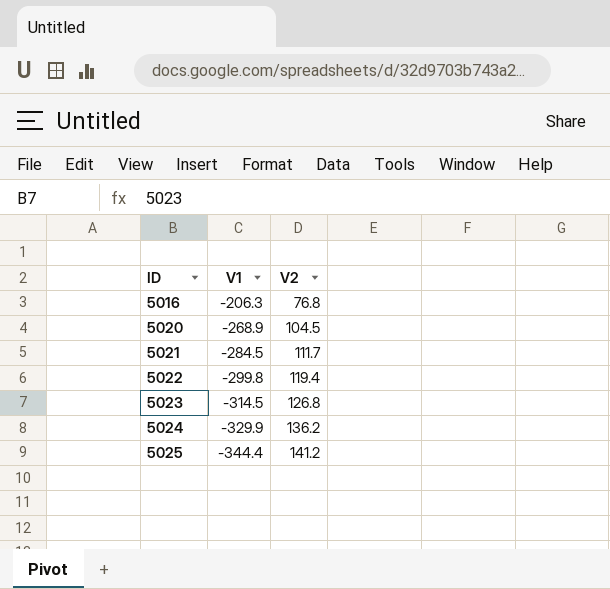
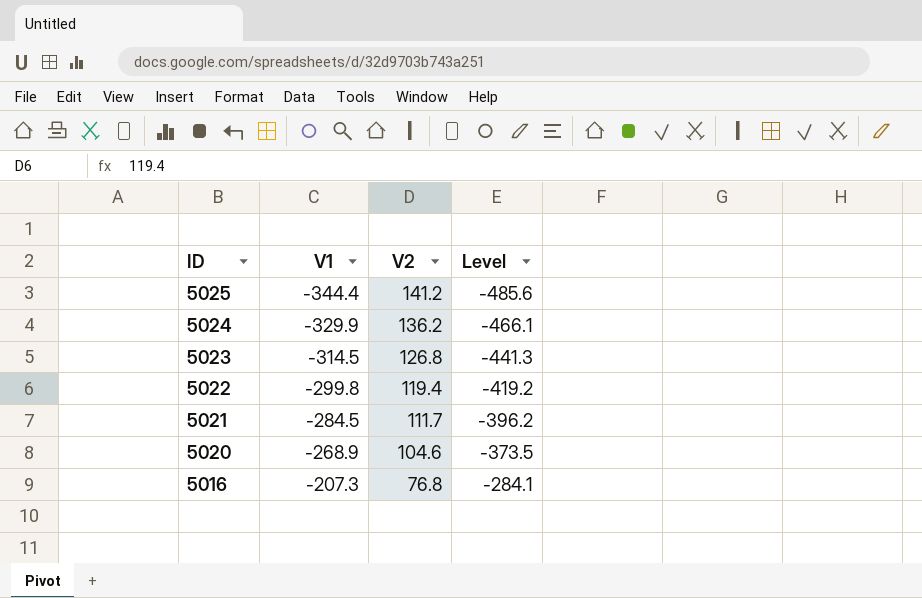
row order: ID ascending -> ID descending
column Level | formula: none -> [V1] - [V2]
5020 | V2: 104.5 -> 104.6
5016 | V1: -206.3 -> -207.3

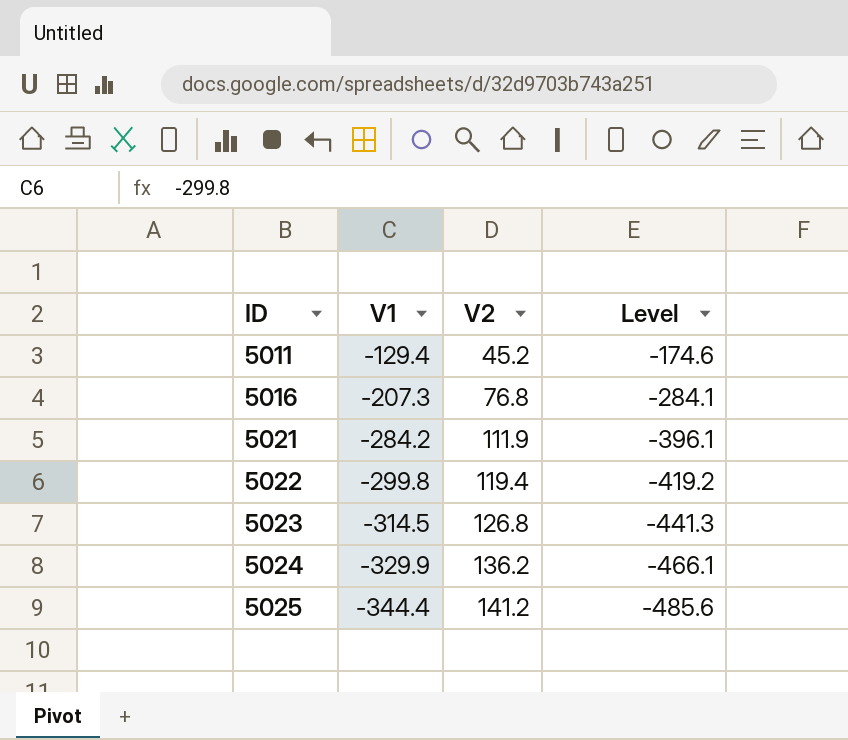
row order: ID descending -> ID ascending
row 5020: -268.9 | 104.6 | -373.5 -> none
row 5011: none -> -129.4 | 45.2 | -174.6
5021 | V1: -284.5 -> -284.2
5021 | V2: 111.7 -> 111.9
5021 | Level: -396.2 -> -396.1

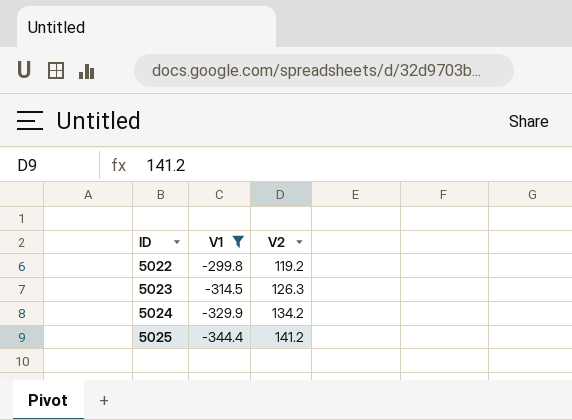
filter: none -> V1 <= -299.8
column Level | formula: [V1] - [V2] -> none
5022 | V2: 119.4 -> 119.2
5023 | V2: 126.8 -> 126.3
5024 | V2: 136.2 -> 134.2

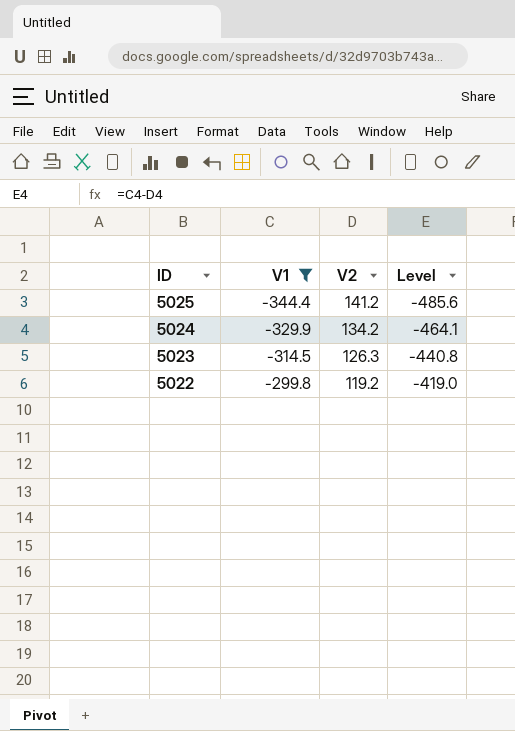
row order: ID ascending -> ID descending
column Level | formula: none -> [V1] - [V2]

